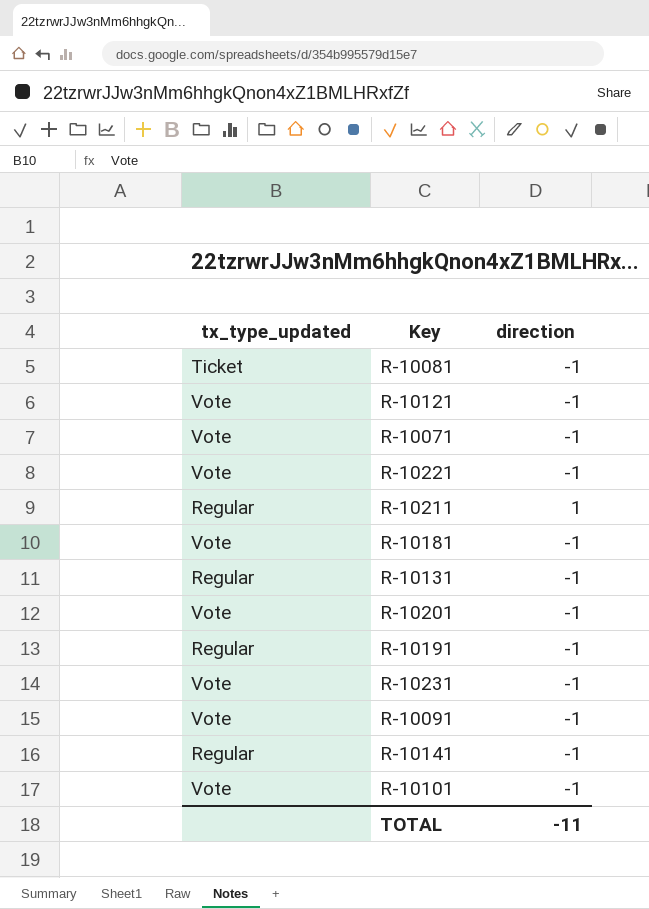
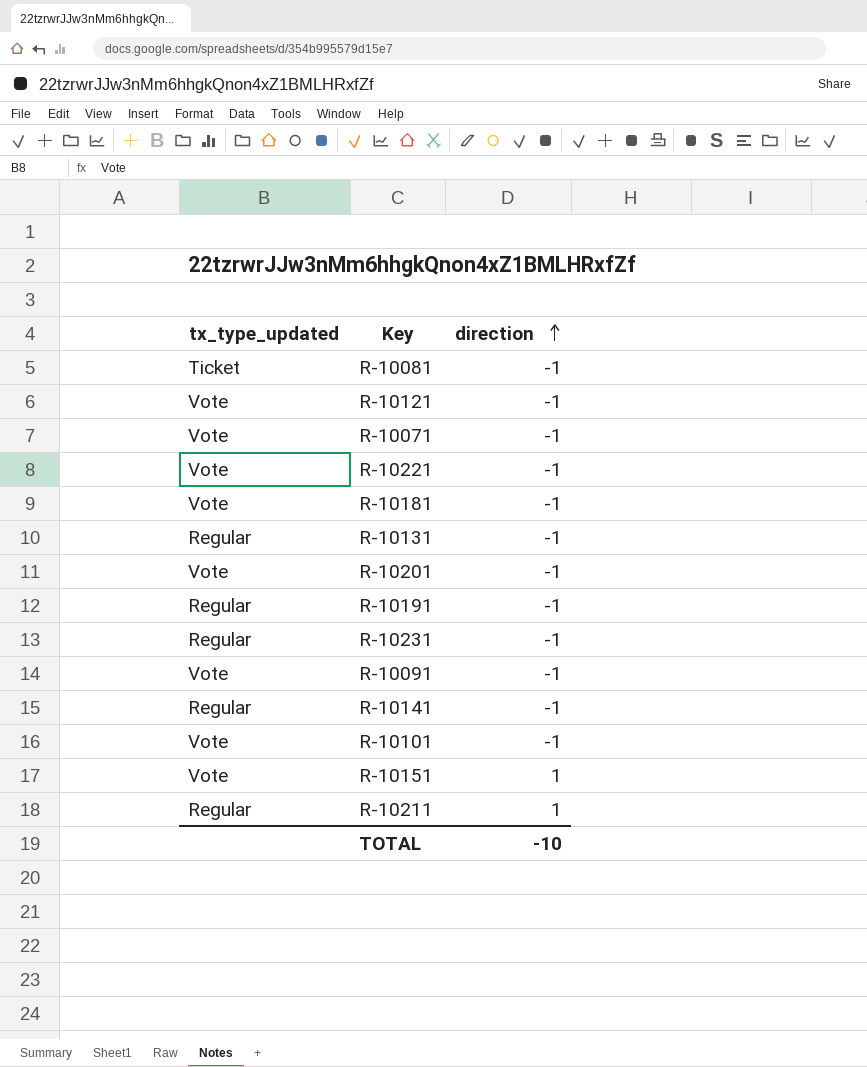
row order: none -> direction ascending
R-10231 | tx_type_updated: Vote -> Regular
row R-10151: none -> Vote | 1
TOTAL | direction: -11 -> -10

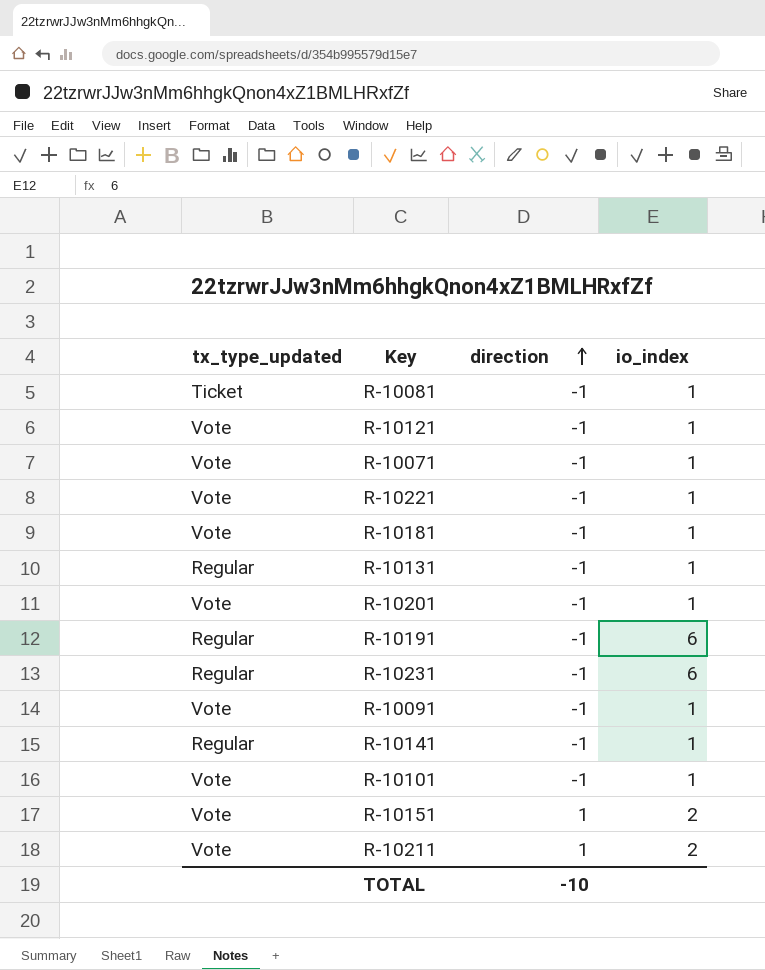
column io_index | position: none -> 4
R-10211 | tx_type_updated: Regular -> Vote

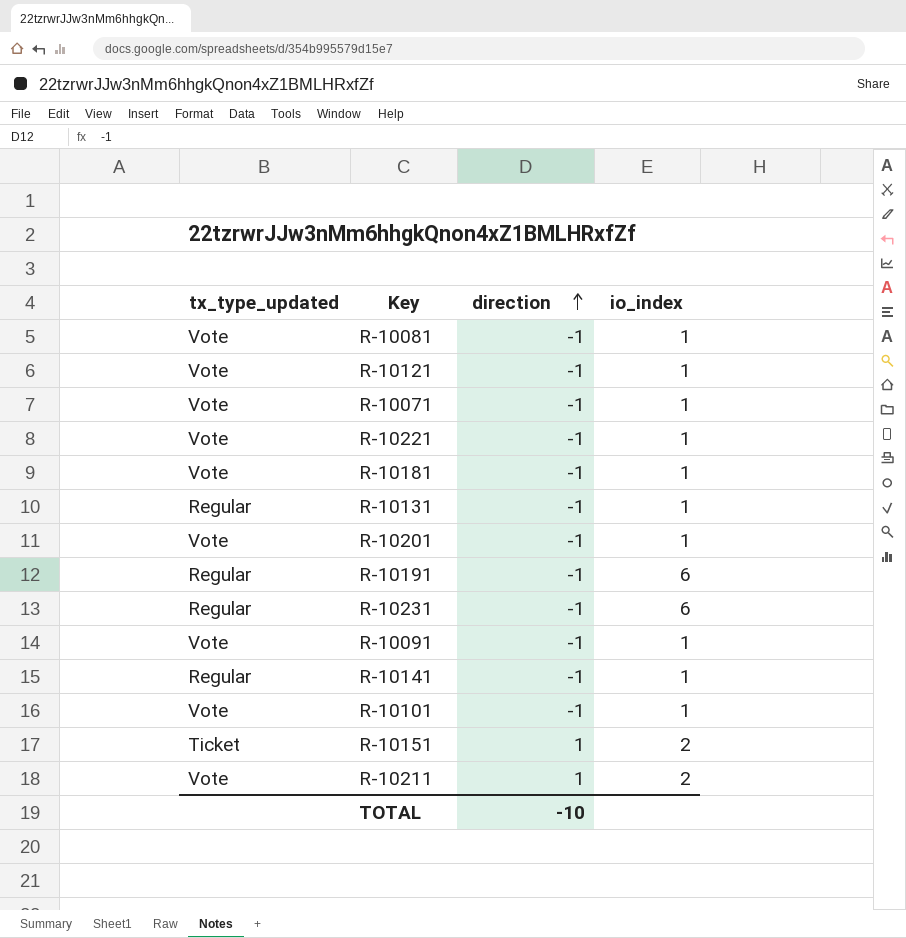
R-10081 | tx_type_updated: Ticket -> Vote
R-10151 | tx_type_updated: Vote -> Ticket

